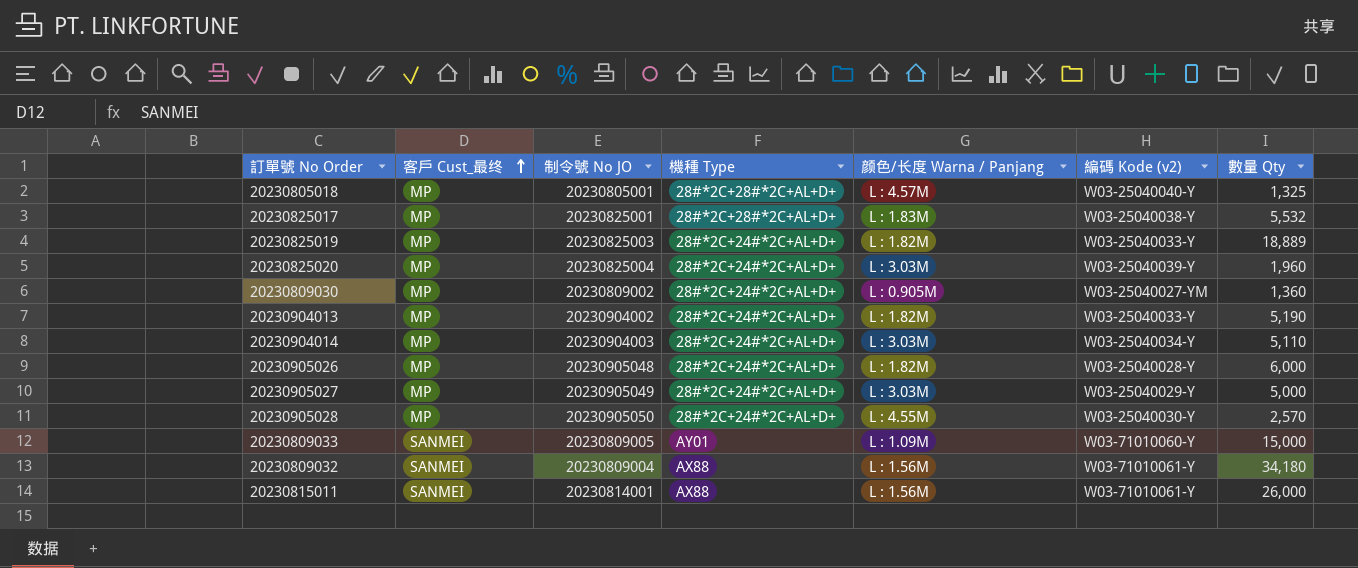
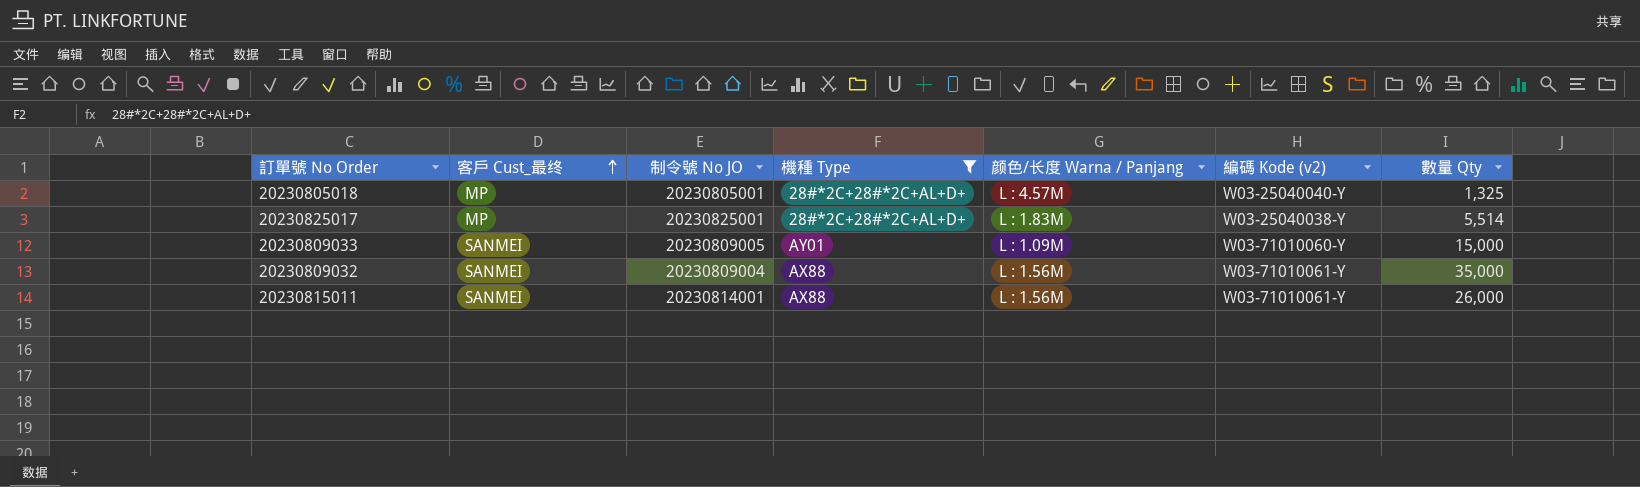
filter: none -> 機種 Type != 28#*2C+24#*2C+AL+D+
20230825017 | 數量 Qty: 5,532 -> 5,514
20230809032 | 數量 Qty: 34,180 -> 35,000

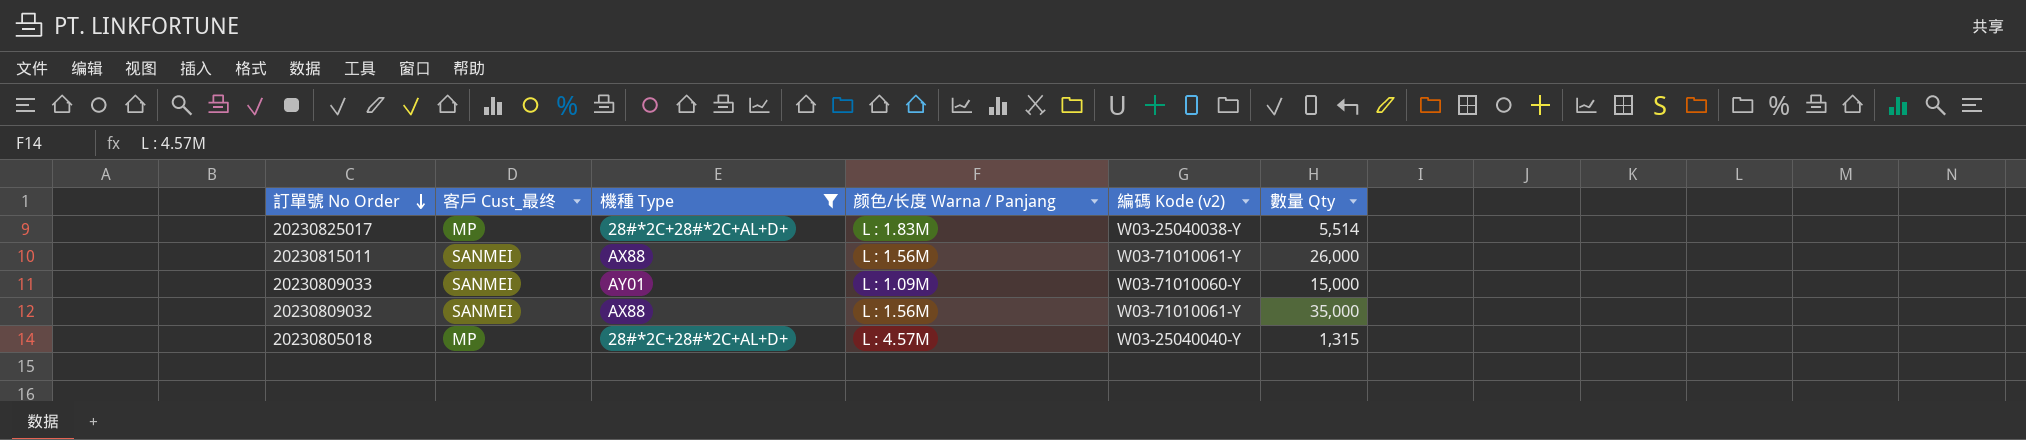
row order: 客戶 Cust_最终 ascending -> 訂單號 No Order descending
column 制令號 No JO | position: 3 -> none
20230805018 | 數量 Qty: 1,325 -> 1,315

